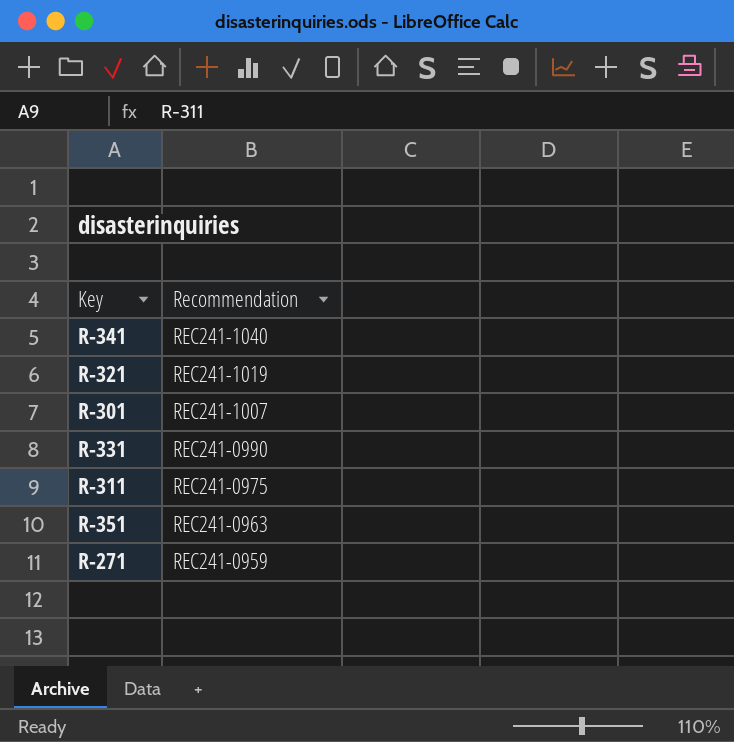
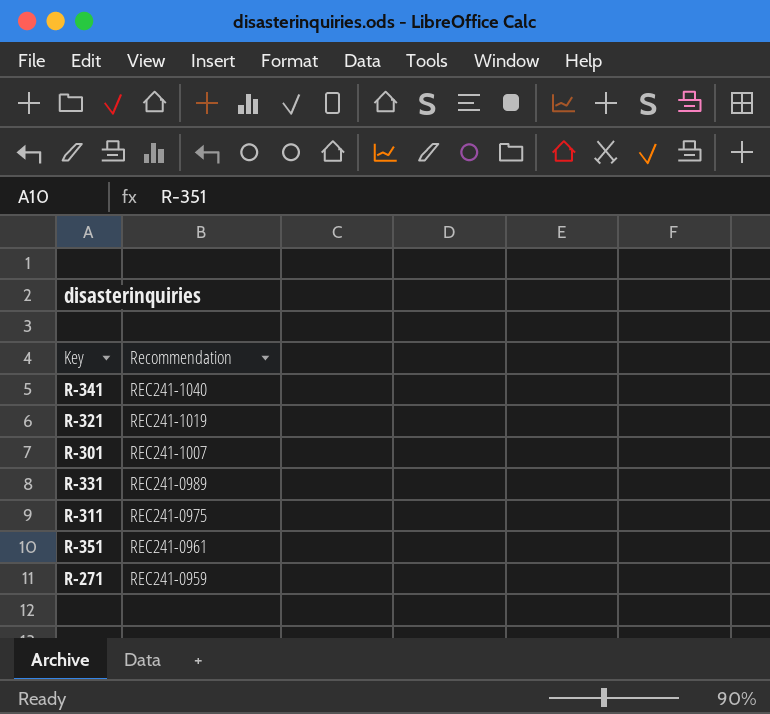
R-331 | Recommendation: REC241-0990 -> REC241-0989
R-351 | Recommendation: REC241-0963 -> REC241-0961

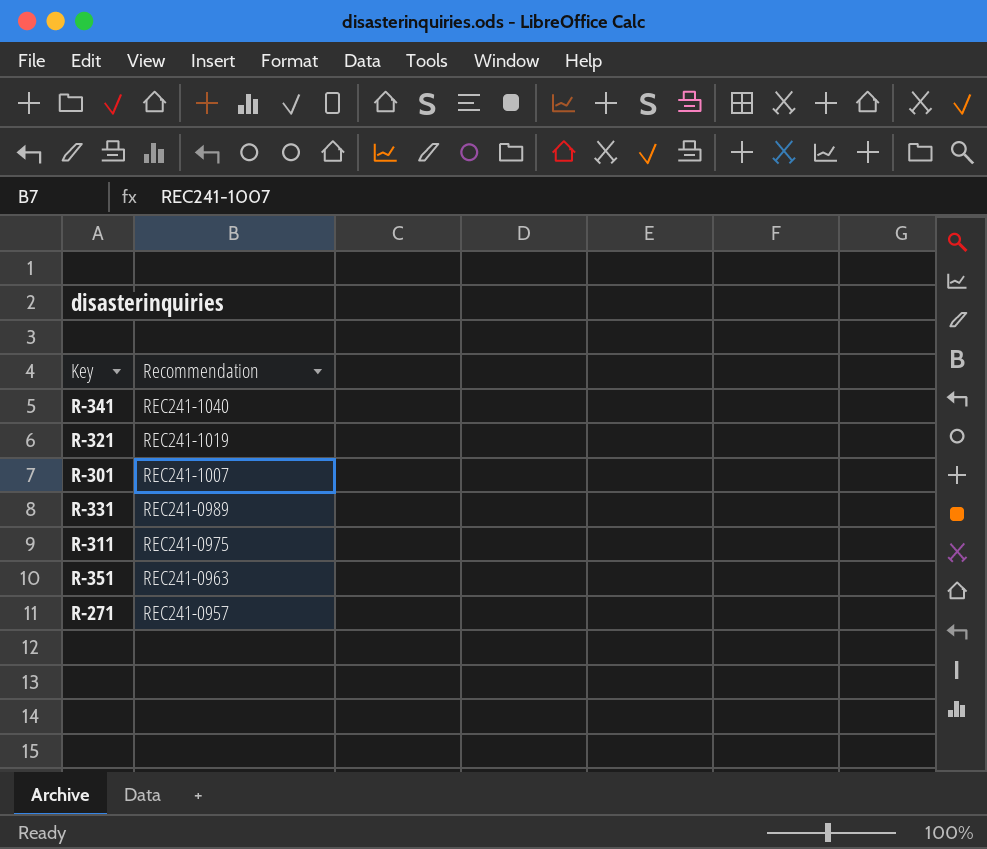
R-351 | Recommendation: REC241-0961 -> REC241-0963
R-271 | Recommendation: REC241-0959 -> REC241-0957

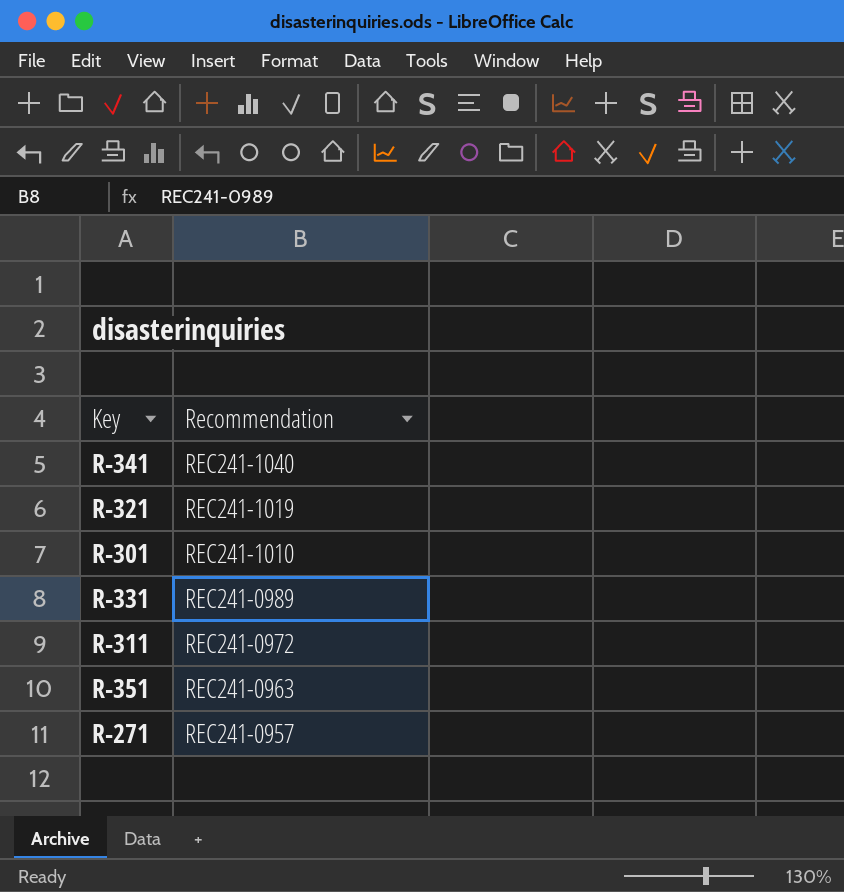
R-301 | Recommendation: REC241-1007 -> REC241-1010
R-311 | Recommendation: REC241-0975 -> REC241-0972

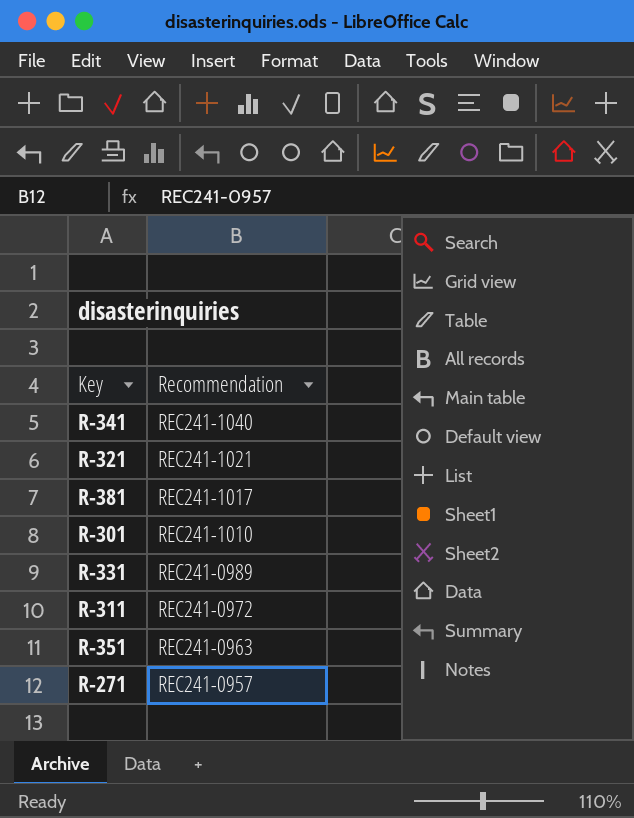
R-321 | Recommendation: REC241-1019 -> REC241-1021
row R-381: none -> REC241-1017

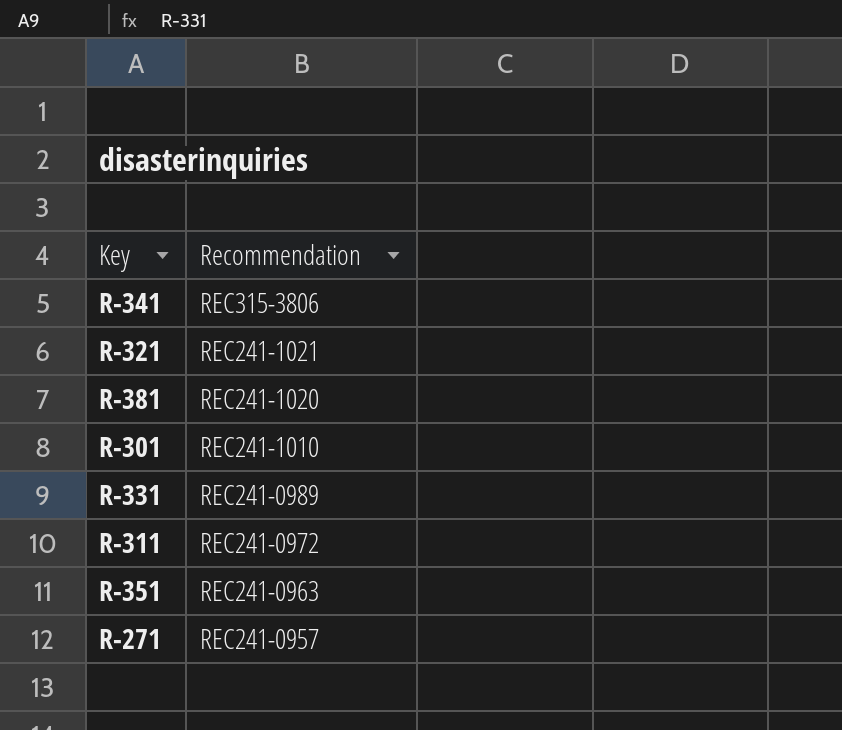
R-341 | Recommendation: REC241-1040 -> REC315-3806
R-381 | Recommendation: REC241-1017 -> REC241-1020

